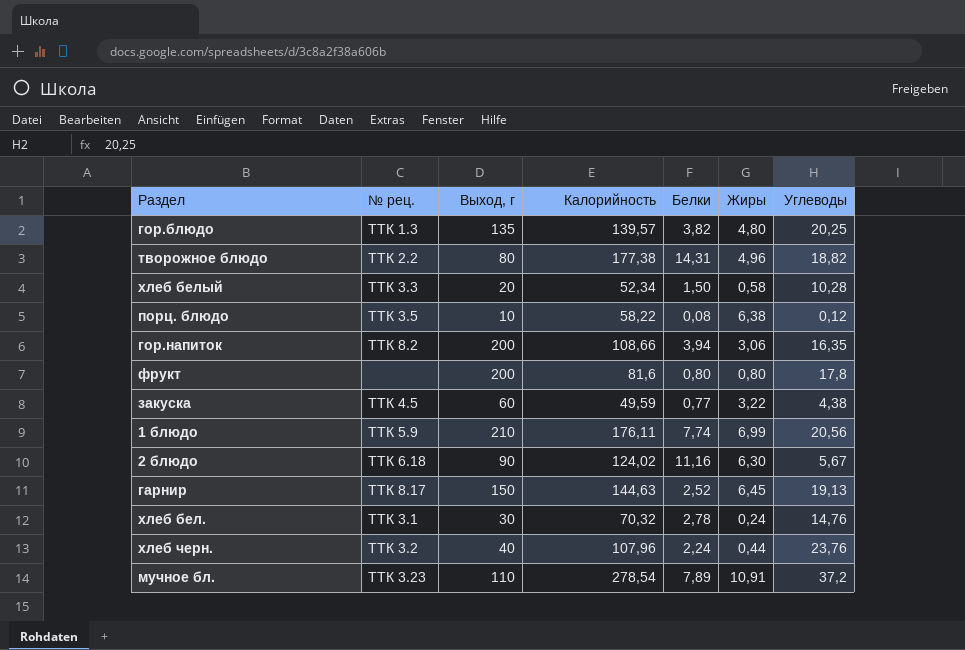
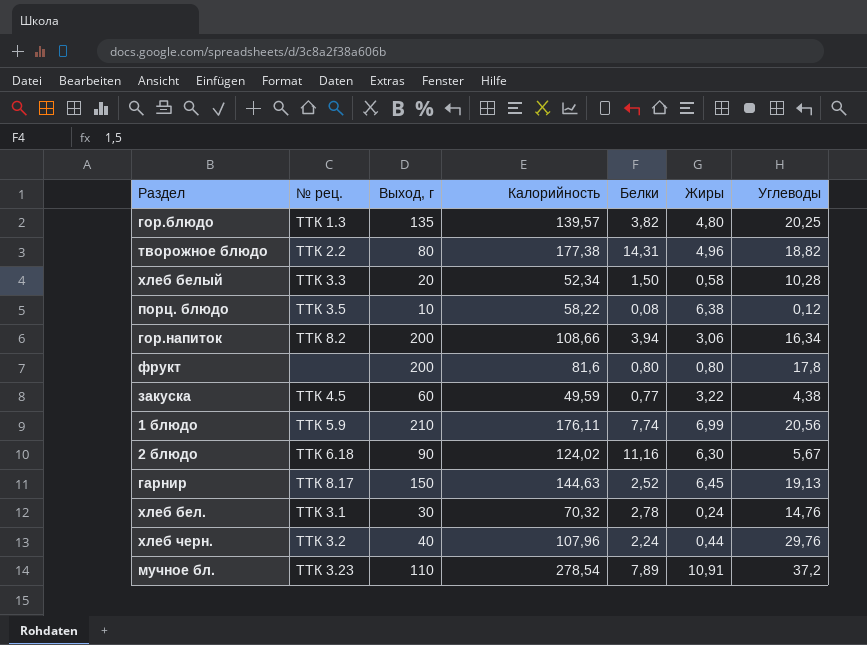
гор.напиток | Углеводы: 16,35 -> 16,34
хлеб черн. | Углеводы: 23,76 -> 29,76

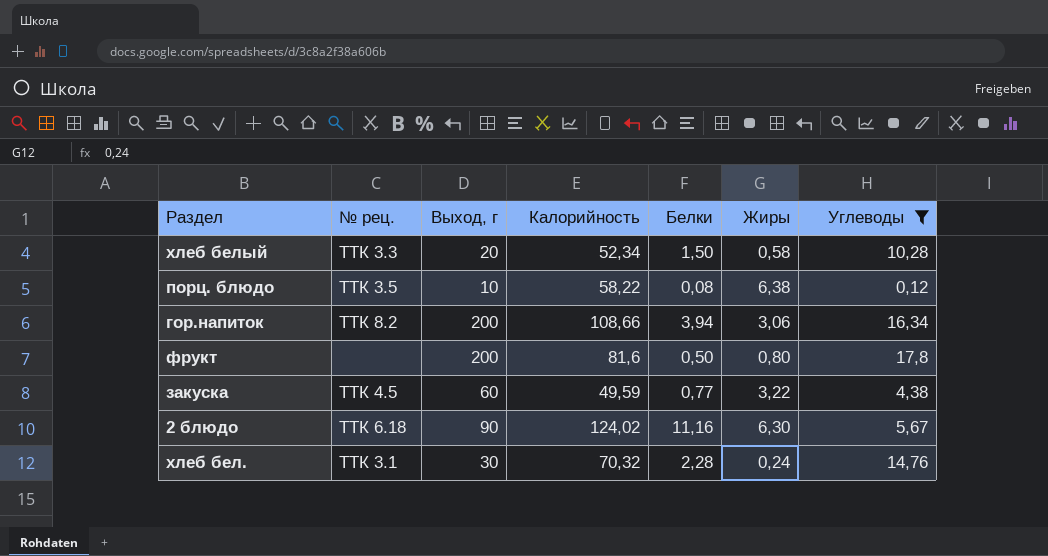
filter: none -> Углеводы <= 17,8
фрукт | Белки: 0,80 -> 0,50
хлеб бел. | Белки: 2,78 -> 2,28

